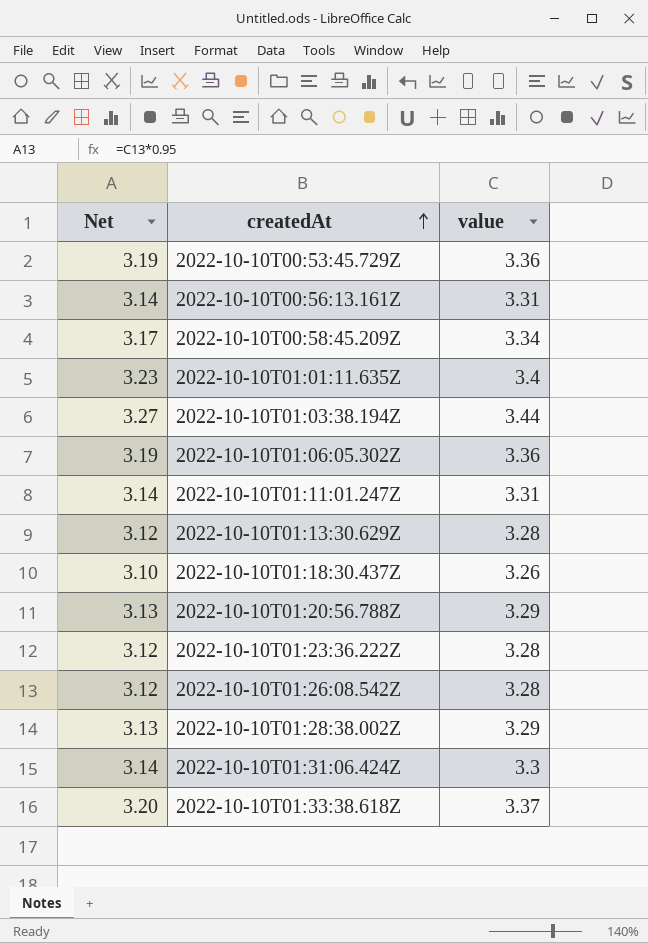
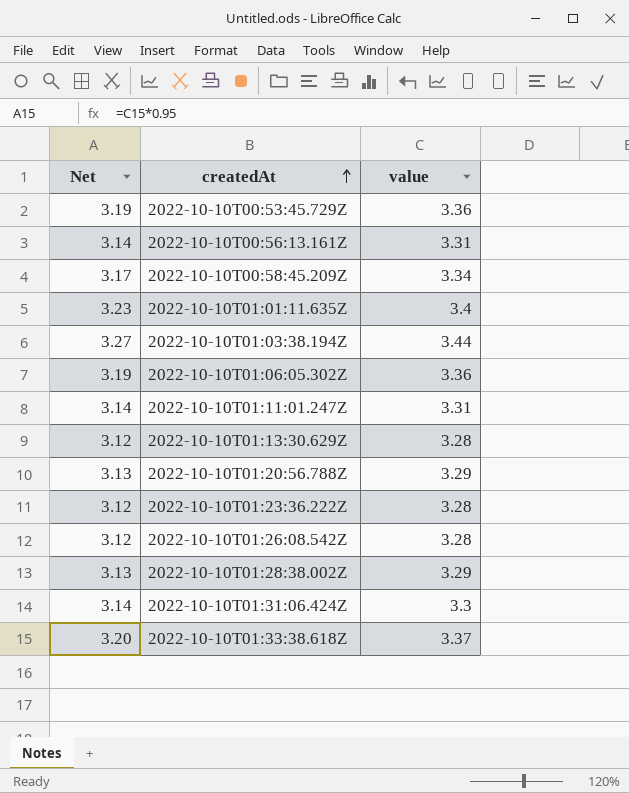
row 2022-10-10T01:18:30.437Z: 3.10 | 3.26 -> none

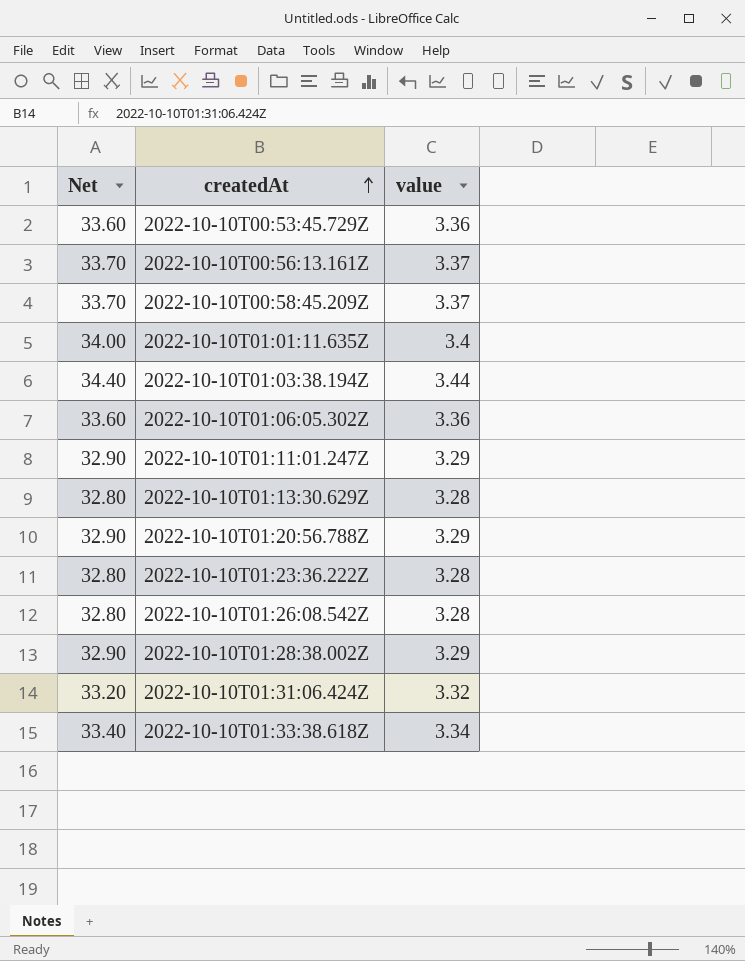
column Net | formula: [value] * 0.95 -> [value] * 10
2022-10-10T00:56:13.161Z | value: 3.31 -> 3.37
2022-10-10T00:58:45.209Z | value: 3.34 -> 3.37
2022-10-10T01:11:01.247Z | value: 3.31 -> 3.29
2022-10-10T01:31:06.424Z | value: 3.3 -> 3.32
2022-10-10T01:33:38.618Z | value: 3.37 -> 3.34

